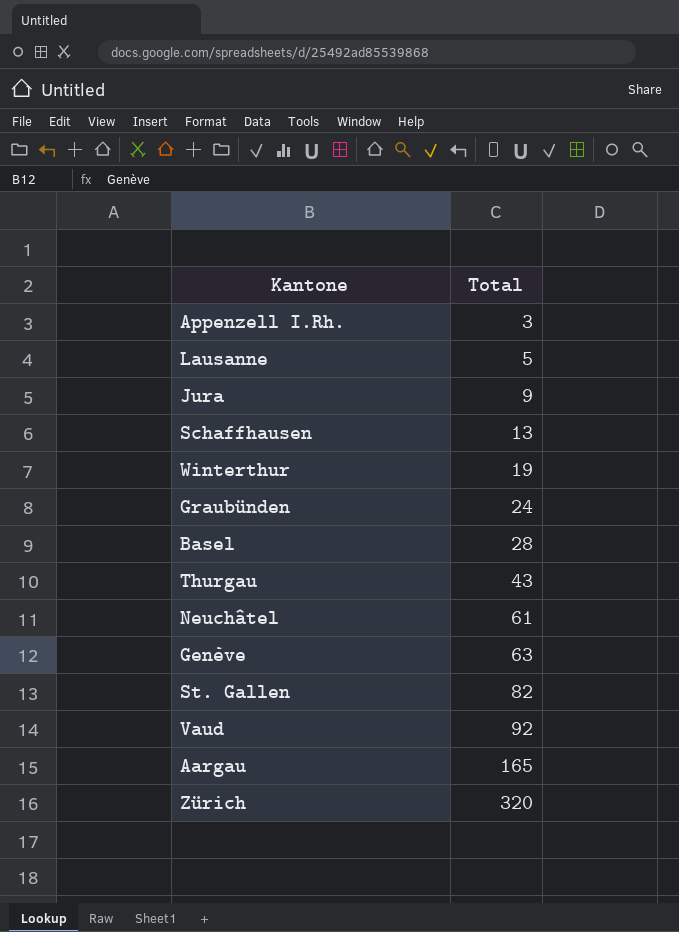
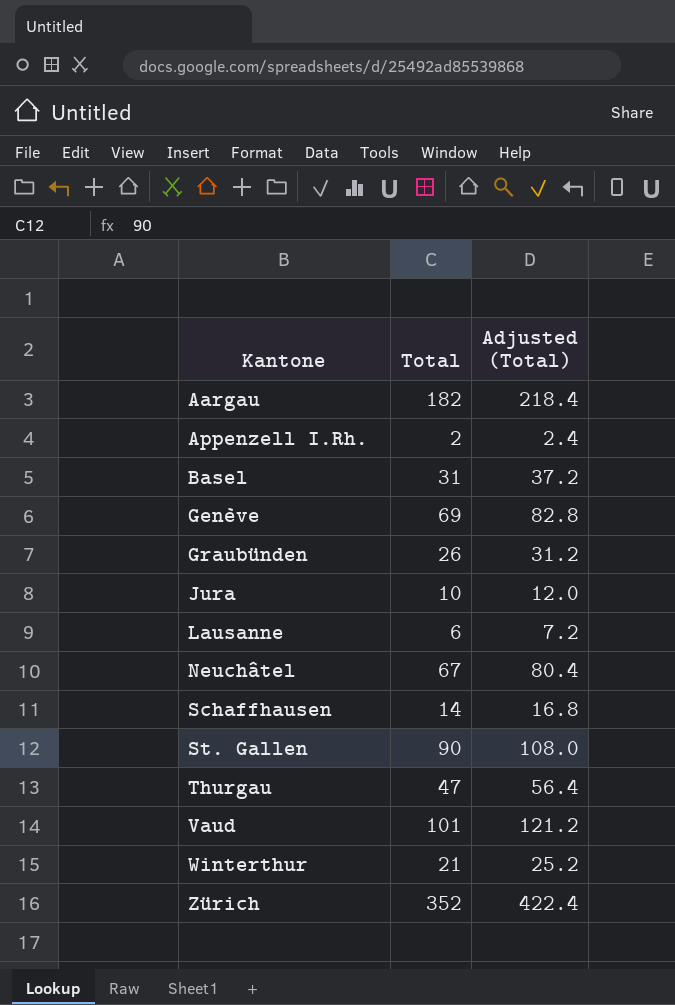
row order: Total ascending -> Kantone ascending
column Adjusted (Total) | formula: none -> [Total] * 1.2
Aargau | Total: 165 -> 182
Appenzell I.Rh. | Total: 3 -> 2
Basel | Total: 28 -> 31
Genève | Total: 63 -> 69
Graubünden | Total: 24 -> 26
Jura | Total: 9 -> 10
Lausanne | Total: 5 -> 6
Neuchâtel | Total: 61 -> 67
Schaffhausen | Total: 13 -> 14
St. Gallen | Total: 82 -> 90
Thurgau | Total: 43 -> 47
Vaud | Total: 92 -> 101
Winterthur | Total: 19 -> 21
Zürich | Total: 320 -> 352

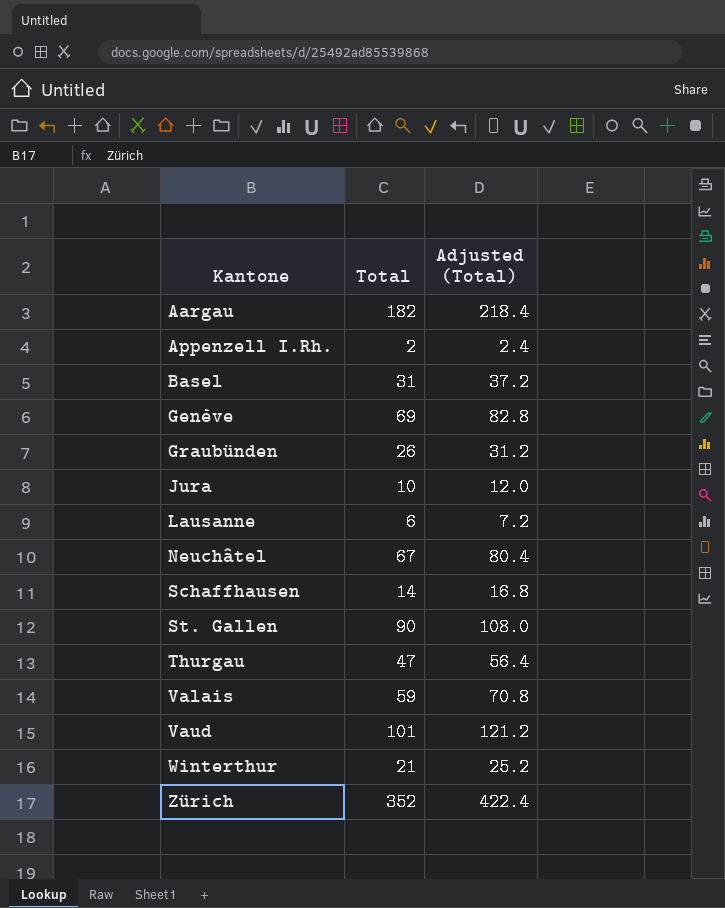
row Valais: none -> 59 | 70.8

